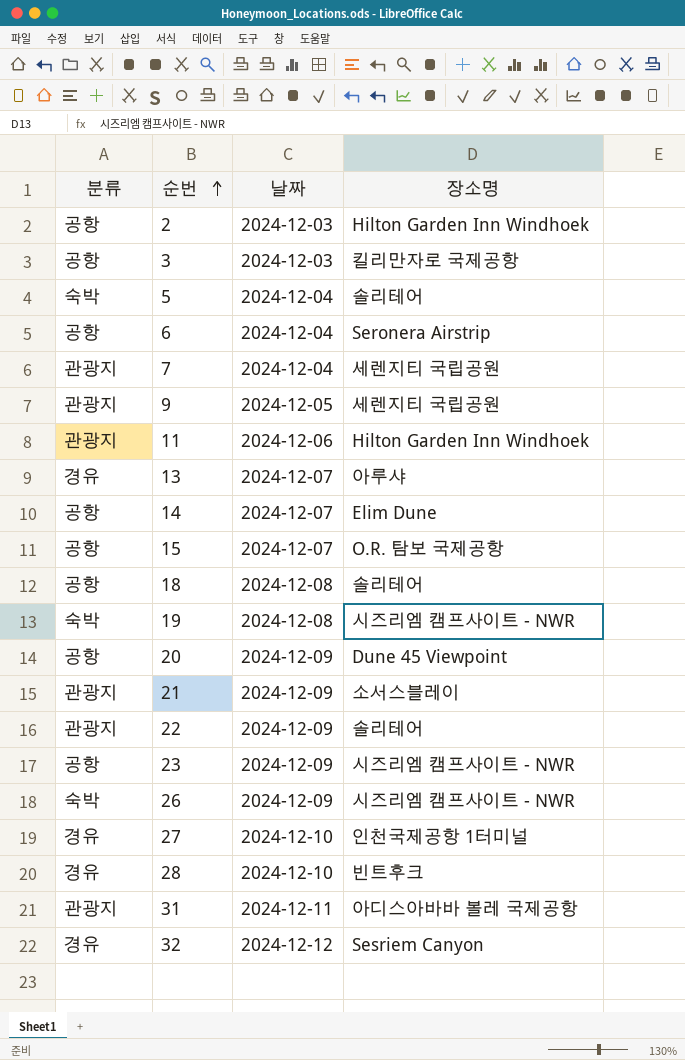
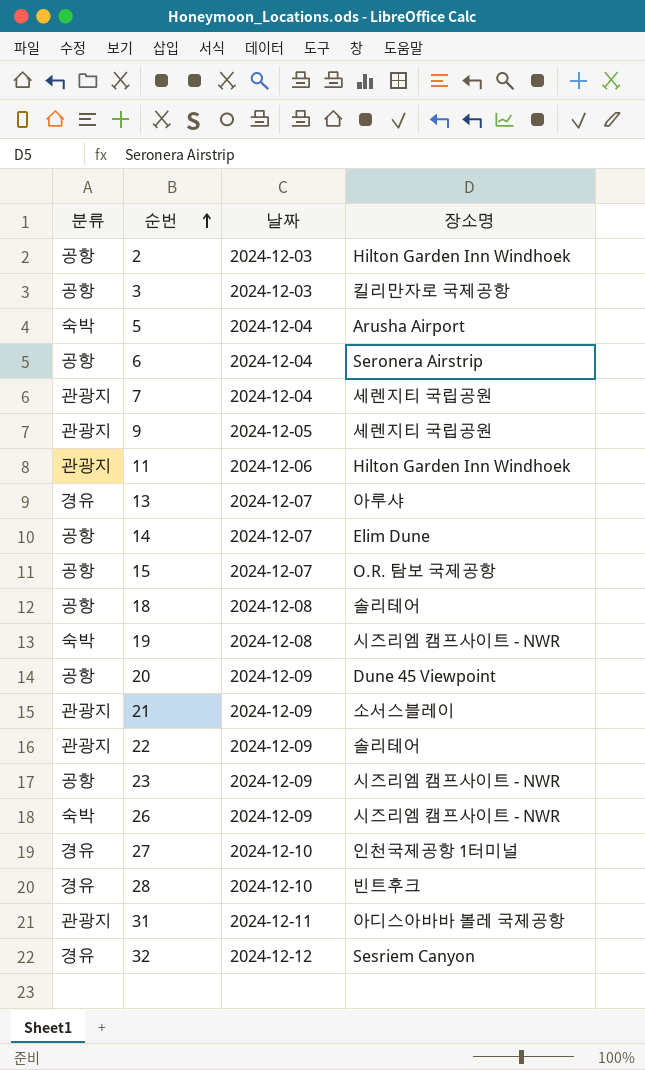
5 | 장소명: 솔리테어 -> Arusha Airport

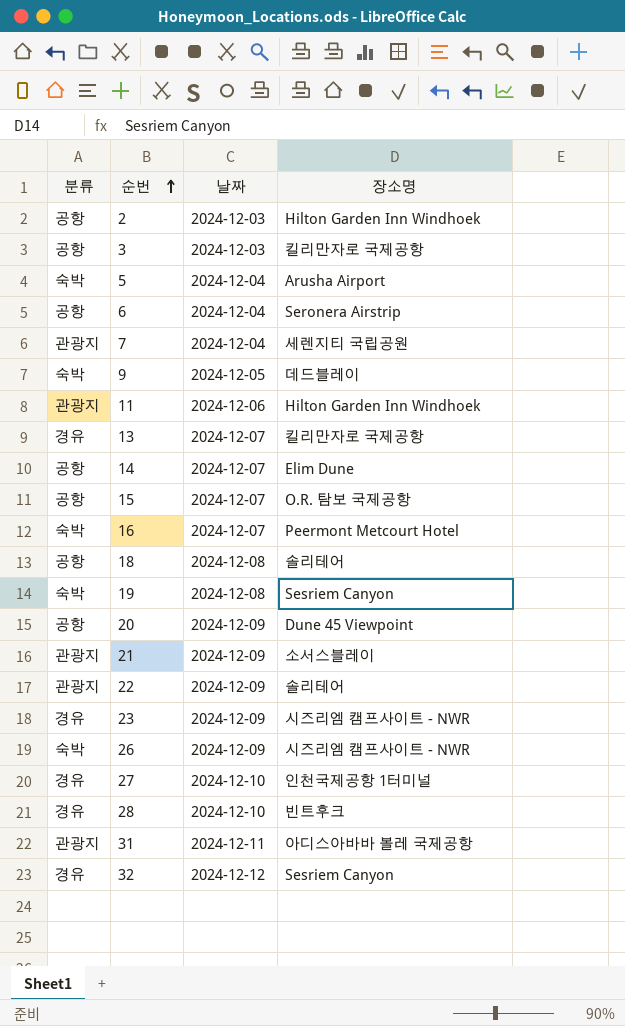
9 | 분류: 관광지 -> 숙박
9 | 장소명: 세렌지티 국립공원 -> 데드블레이
13 | 장소명: 아루샤 -> 킬리만자로 국제공항
row 16: none -> 숙박 | 2024-12-07 | Peermont Metcourt Hotel
19 | 장소명: 시즈리엠 캠프사이트 - NWR -> Sesriem Canyon
23 | 분류: 공항 -> 경유

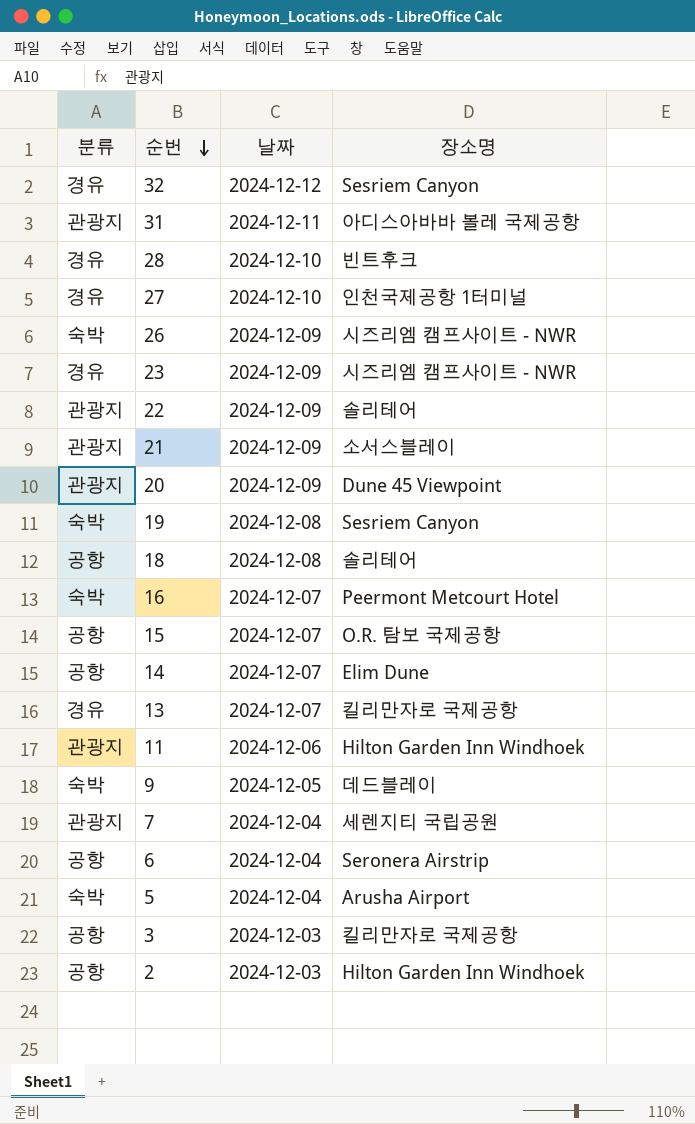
row order: 순번 ascending -> 순번 descending
20 | 분류: 공항 -> 관광지

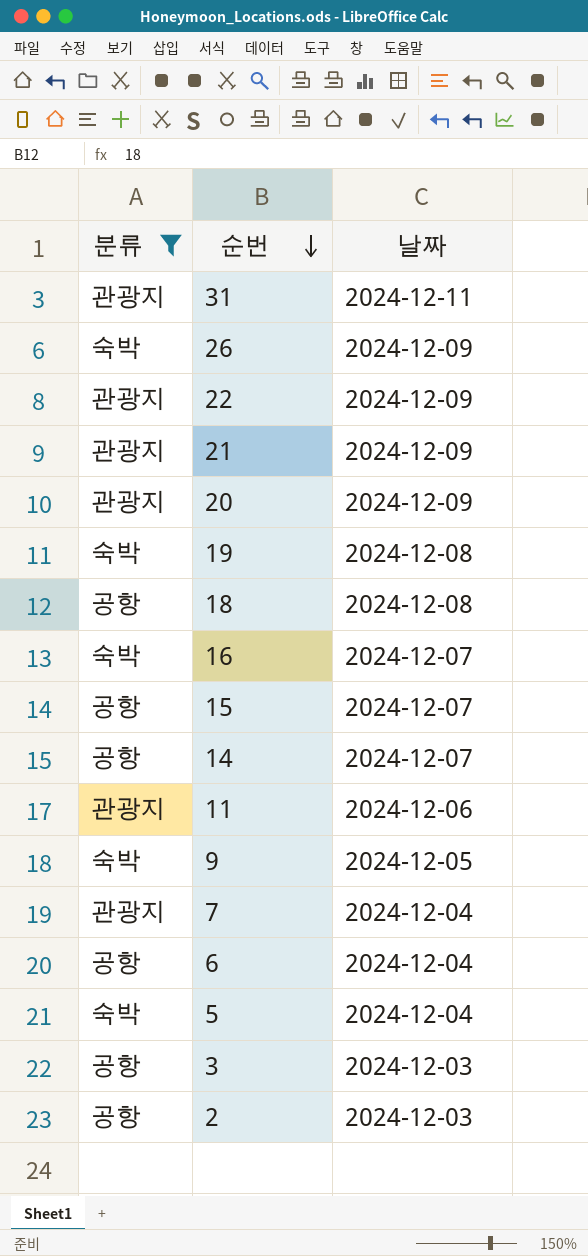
filter: none -> 분류 != 경유
column 장소명 | position: 4 -> none

